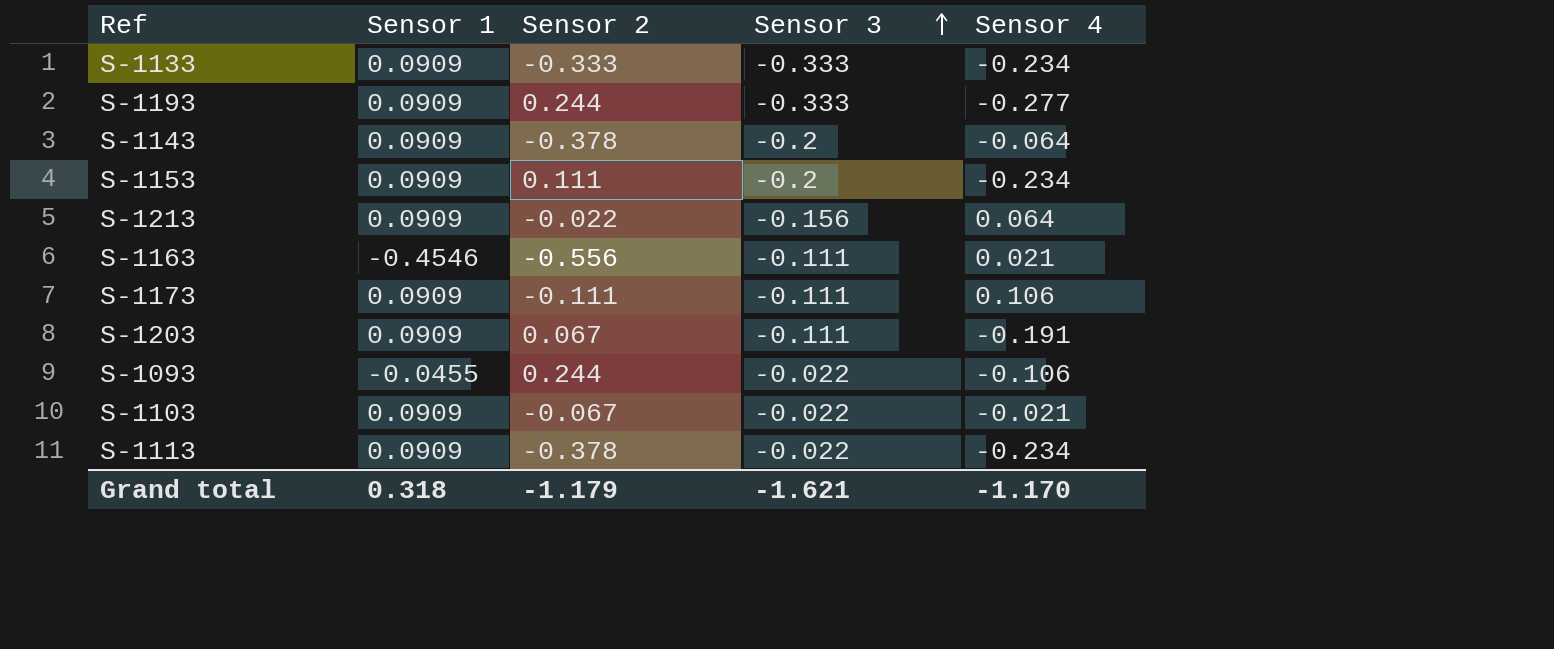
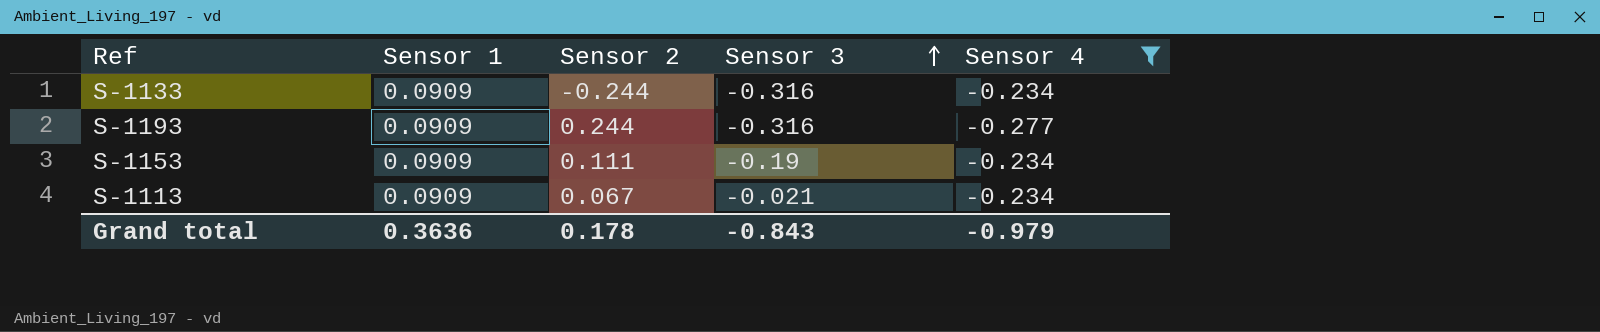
filter: none -> Sensor 4 <= -0.234
S-1133 | Sensor 2: -0.333 -> -0.244
S-1133 | Sensor 3: -0.333 -> -0.316
S-1193 | Sensor 3: -0.333 -> -0.316
S-1153 | Sensor 3: -0.2 -> -0.19
S-1113 | Sensor 2: -0.378 -> 0.067
S-1113 | Sensor 3: -0.022 -> -0.021
Grand total | Sensor 1: 0.318 -> 0.3636
Grand total | Sensor 2: -1.179 -> 0.178
Grand total | Sensor 3: -1.621 -> -0.843
Grand total | Sensor 4: -1.170 -> -0.979

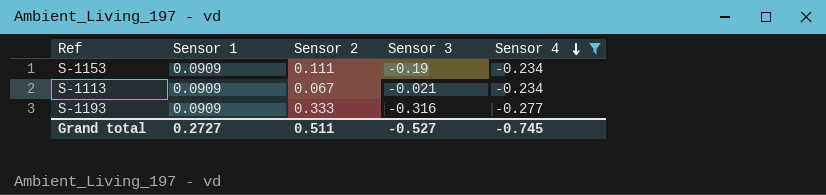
row order: Sensor 3 ascending -> Sensor 4 descending
row S-1133: 0.0909 | -0.244 | -0.316 | -0.234 -> none
S-1193 | Sensor 2: 0.244 -> 0.333
Grand total | Sensor 1: 0.3636 -> 0.2727
Grand total | Sensor 2: 0.178 -> 0.511
Grand total | Sensor 3: -0.843 -> -0.527
Grand total | Sensor 4: -0.979 -> -0.745

